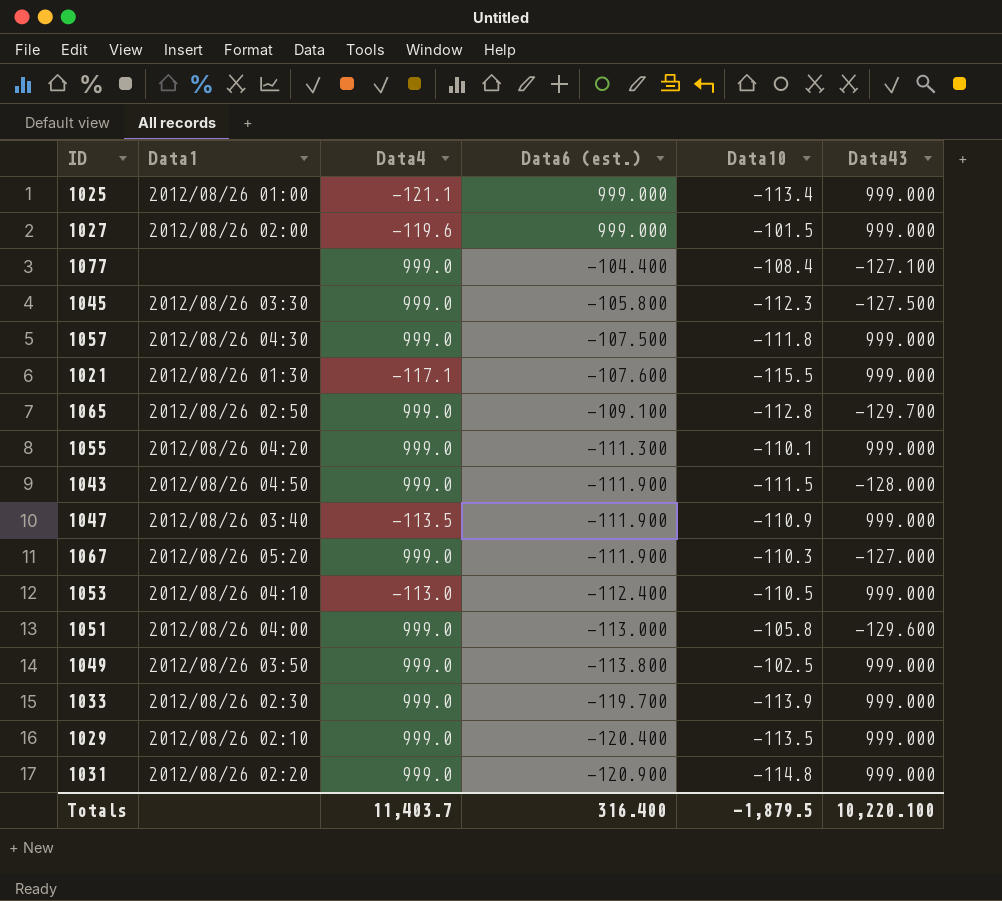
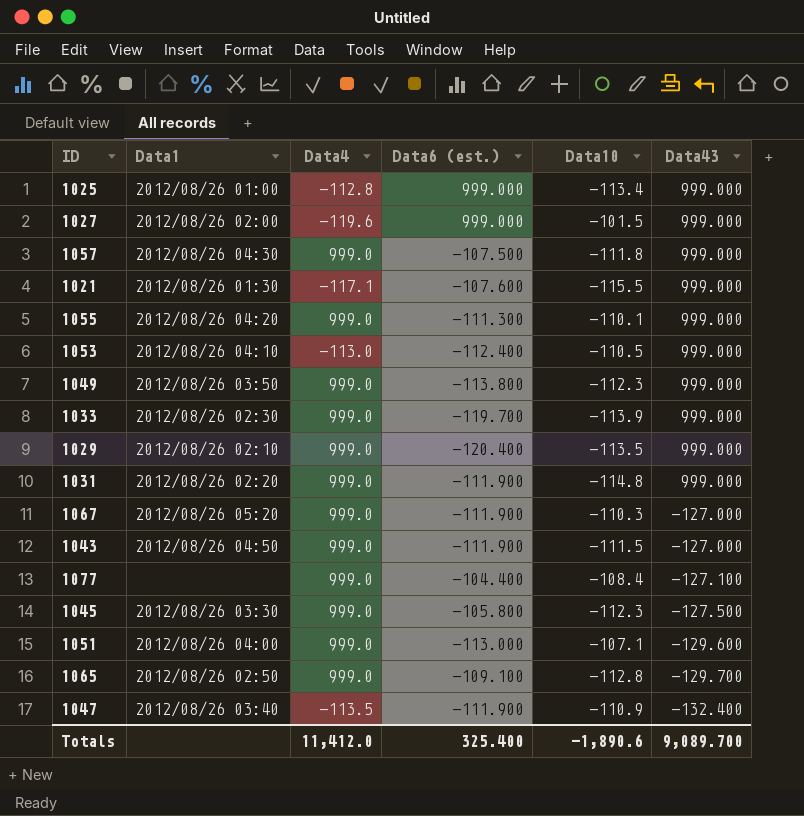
row order: Data6 (est.) descending -> Data43 descending
1025 | Data4: -121.1 -> -112.8
1049 | Data10: -102.5 -> -112.3
1031 | Data6 (est.): -120.900 -> -111.900
1043 | Data43: -128.000 -> -127.000
1051 | Data10: -105.8 -> -107.1
1047 | Data43: 999.000 -> -132.400
Totals | Data4: 11,403.7 -> 11,412.0
Totals | Data6 (est.): 316.400 -> 325.400
Totals | Data10: -1,879.5 -> -1,890.6
Totals | Data43: 10,220.100 -> 9,089.700

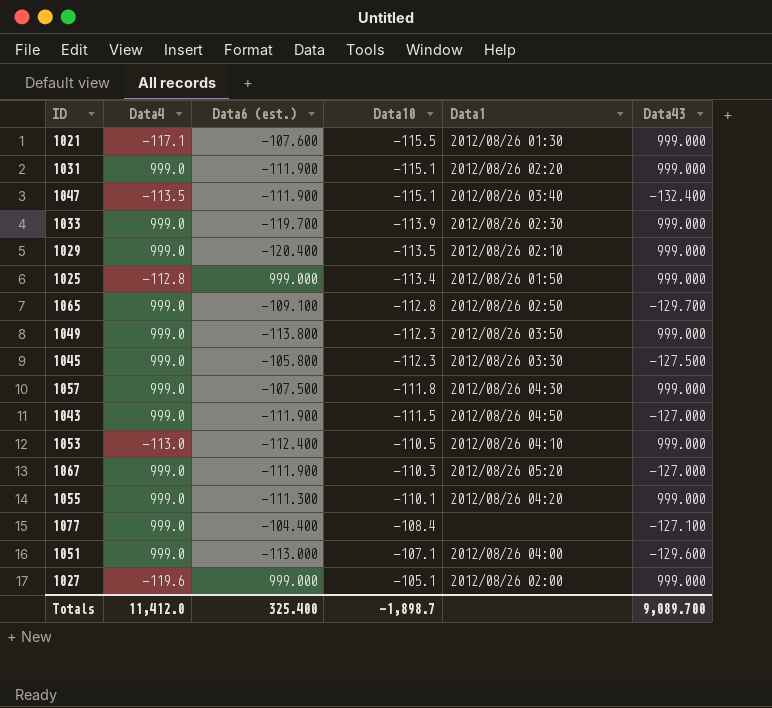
row order: Data43 descending -> Data10 ascending
column Data1 | position: 2 -> 5
1031 | Data10: -114.8 -> -115.1
1047 | Data10: -110.9 -> -115.1
1025 | Data1: 2012/08/26 01:00 -> 2012/08/26 01:50
1027 | Data10: -101.5 -> -105.1
Totals | Data10: -1,890.6 -> -1,898.7

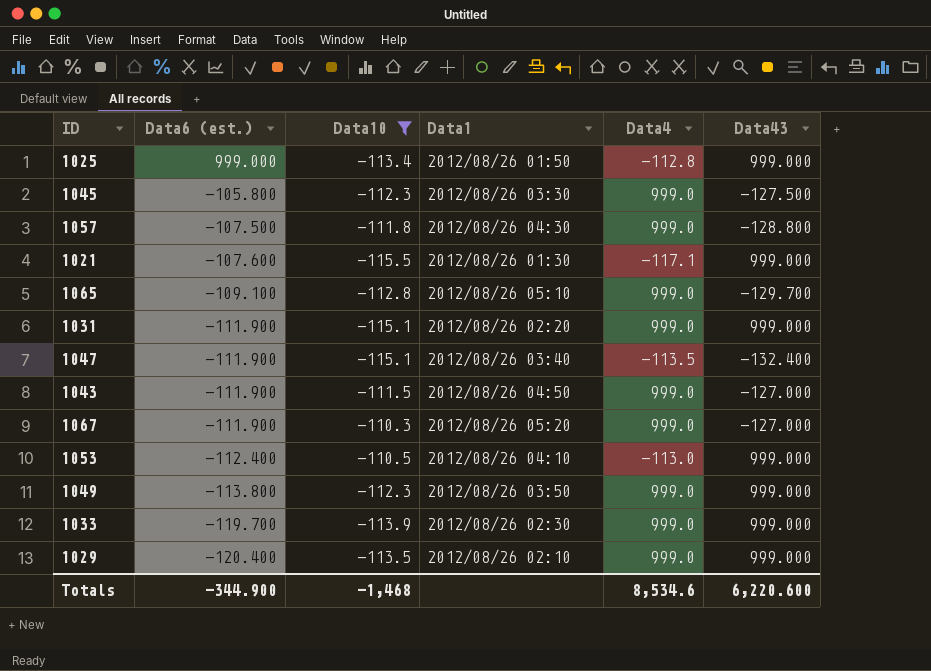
filter: none -> Data10 <= -110.3
row order: Data10 ascending -> Data6 (est.) descending
column Data4 | position: 2 -> 5
1057 | Data43: 999.000 -> -128.800
1065 | Data1: 2012/08/26 02:50 -> 2012/08/26 05:10
Totals | Data6 (est.): 325.400 -> -344.900
Totals | Data10: -1,898.7 -> -1,468
Totals | Data4: 11,412.0 -> 8,534.6
Totals | Data43: 9,089.700 -> 6,220.600

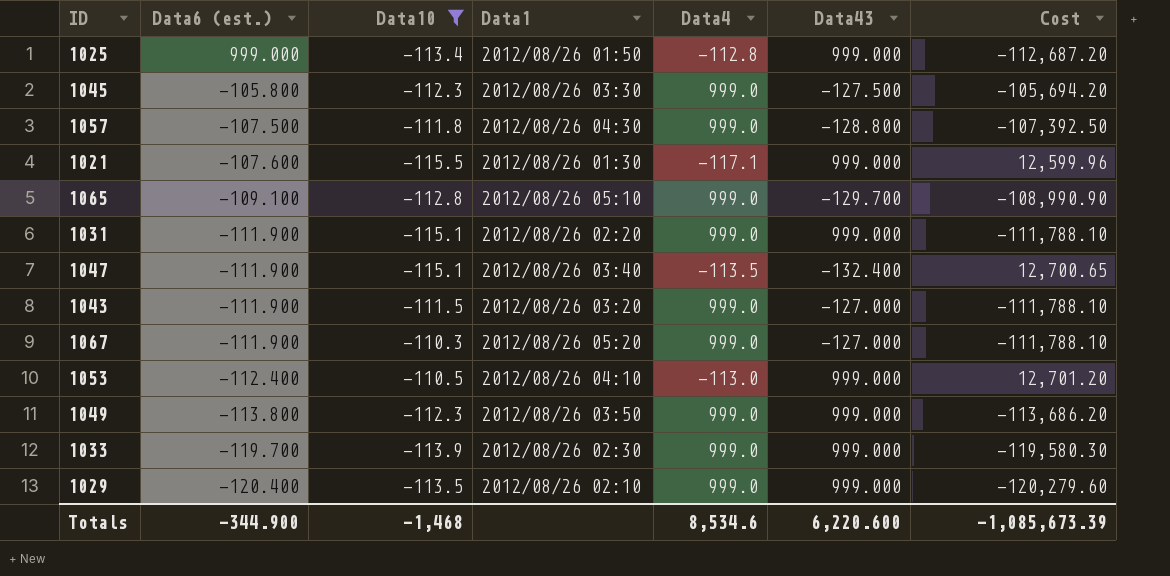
column Cost | formula: none -> [Data6 (est.)] * [Data4]
1043 | Data1: 2012/08/26 04:50 -> 2012/08/26 03:20

